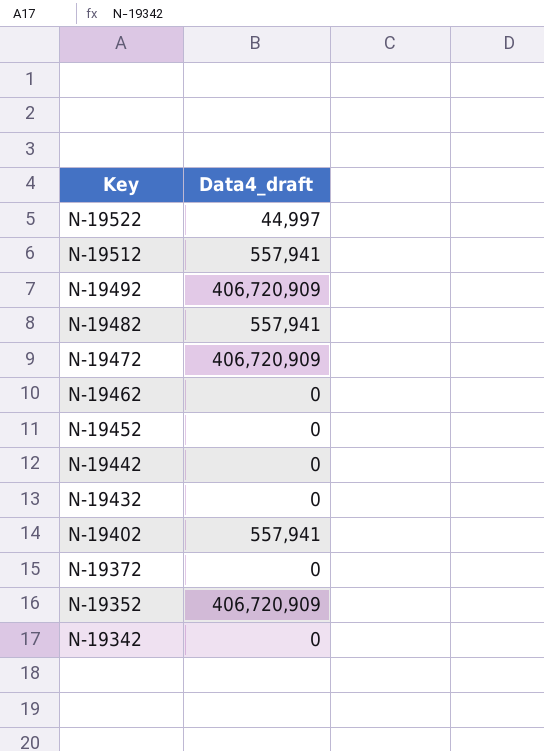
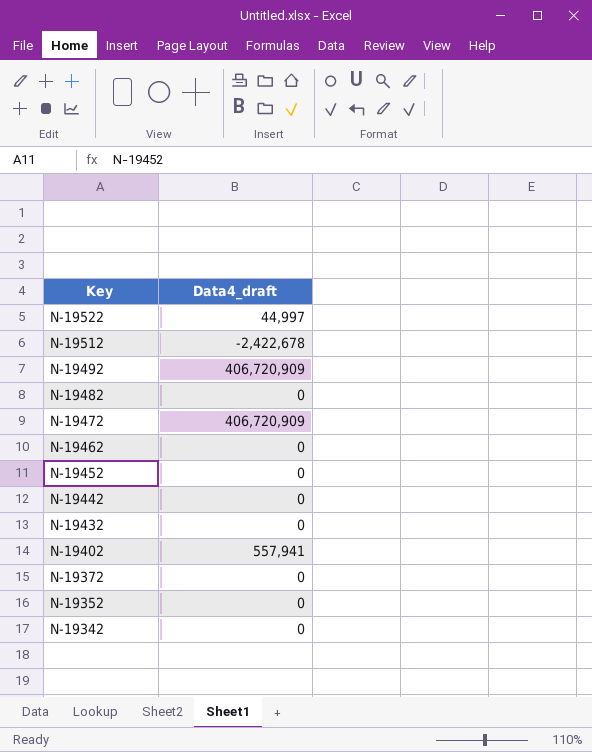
N-19512 | Data4_draft: 557,941 -> -2,422,678
N-19482 | Data4_draft: 557,941 -> 0
N-19352 | Data4_draft: 406,720,909 -> 0

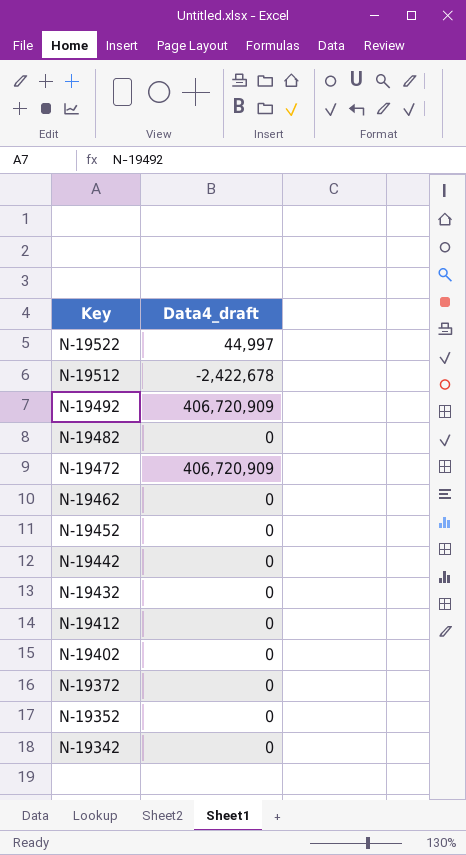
row N-19412: none -> 0
N-19402 | Data4_draft: 557,941 -> 0

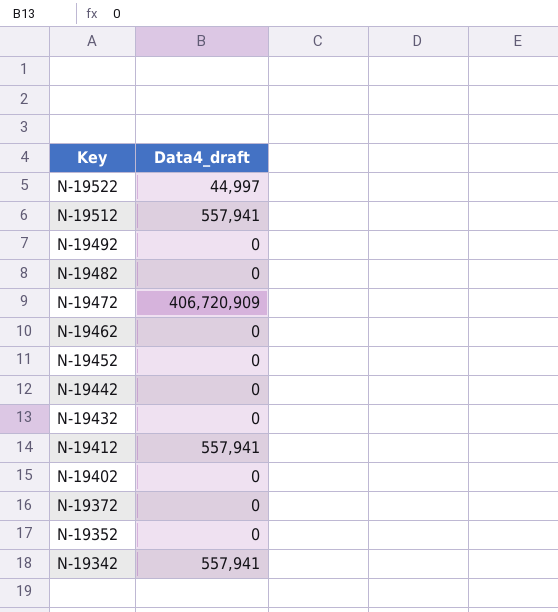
N-19512 | Data4_draft: -2,422,678 -> 557,941
N-19492 | Data4_draft: 406,720,909 -> 0
N-19412 | Data4_draft: 0 -> 557,941
N-19342 | Data4_draft: 0 -> 557,941

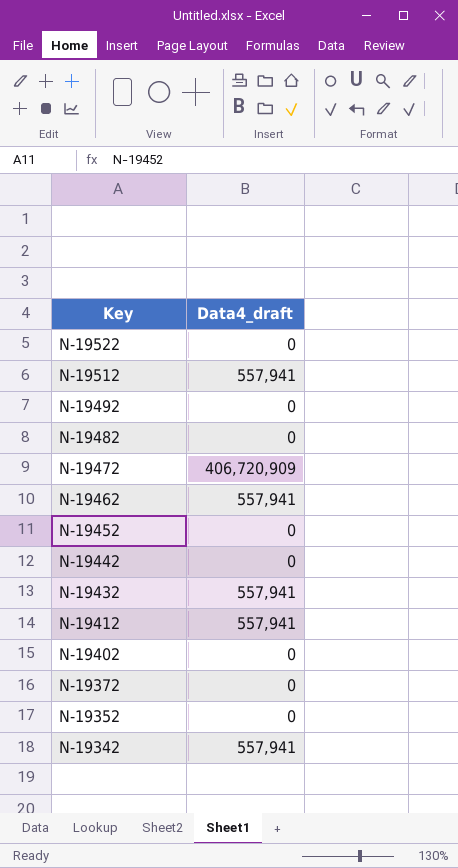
N-19522 | Data4_draft: 44,997 -> 0
N-19462 | Data4_draft: 0 -> 557,941
N-19432 | Data4_draft: 0 -> 557,941

